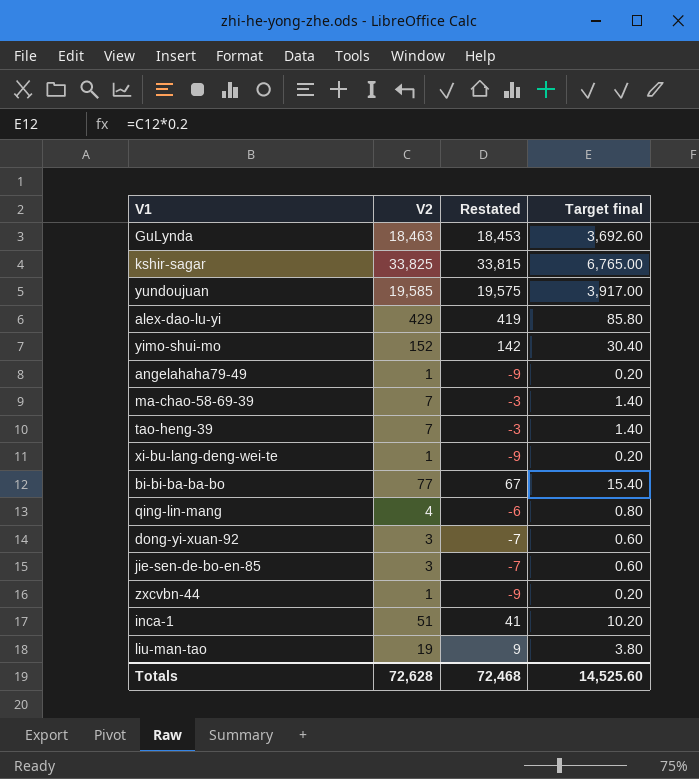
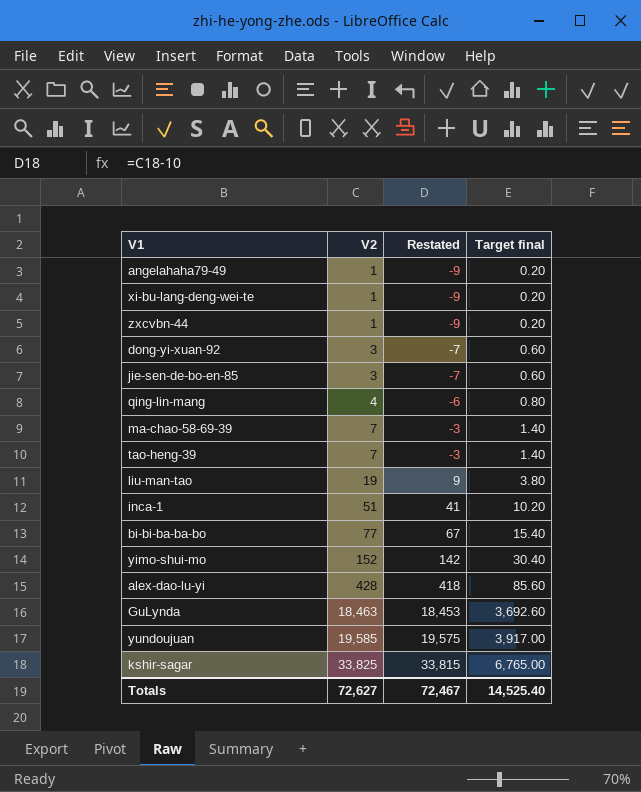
row order: none -> V2 ascending
alex-dao-lu-yi | V2: 429 -> 428
alex-dao-lu-yi | Restated: 419 -> 418
alex-dao-lu-yi | Target final: 85.80 -> 85.60
Totals | V2: 72,628 -> 72,627
Totals | Restated: 72,468 -> 72,467
Totals | Target final: 14,525.60 -> 14,525.40

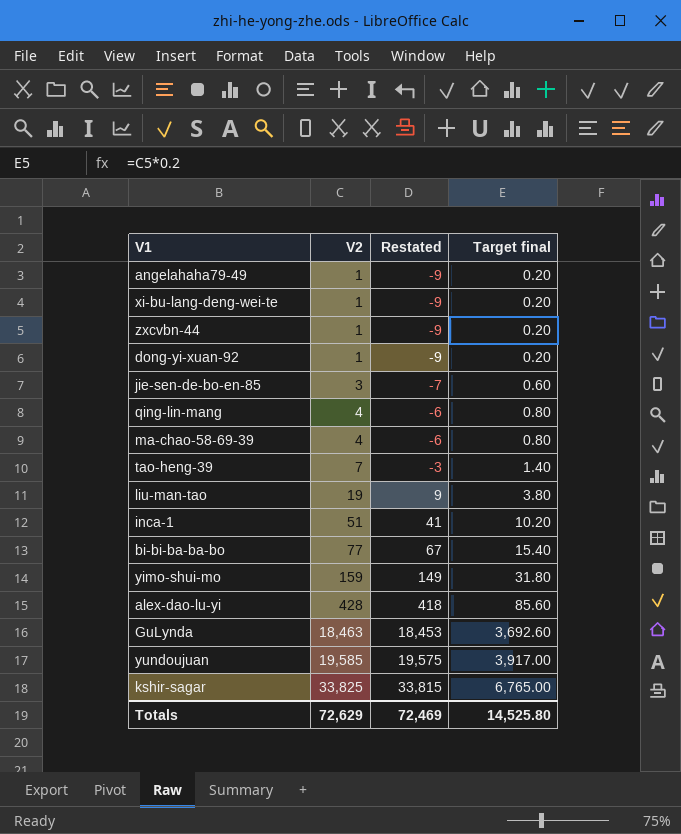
dong-yi-xuan-92 | V2: 3 -> 1
dong-yi-xuan-92 | Restated: -7 -> -9
dong-yi-xuan-92 | Target final: 0.60 -> 0.20
ma-chao-58-69-39 | V2: 7 -> 4
ma-chao-58-69-39 | Restated: -3 -> -6
ma-chao-58-69-39 | Target final: 1.40 -> 0.80
yimo-shui-mo | V2: 152 -> 159
yimo-shui-mo | Restated: 142 -> 149
yimo-shui-mo | Target final: 30.40 -> 31.80
Totals | V2: 72,627 -> 72,629
Totals | Restated: 72,467 -> 72,469
Totals | Target final: 14,525.40 -> 14,525.80

